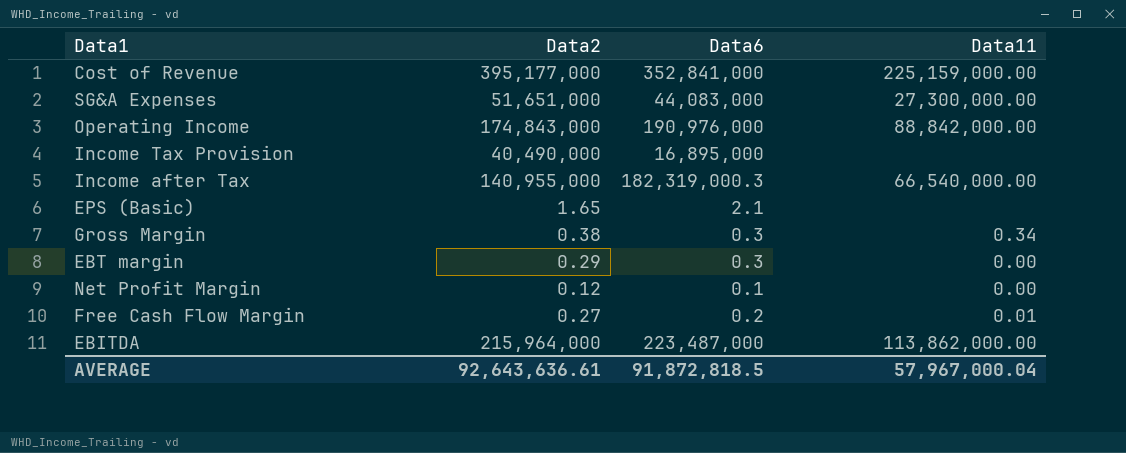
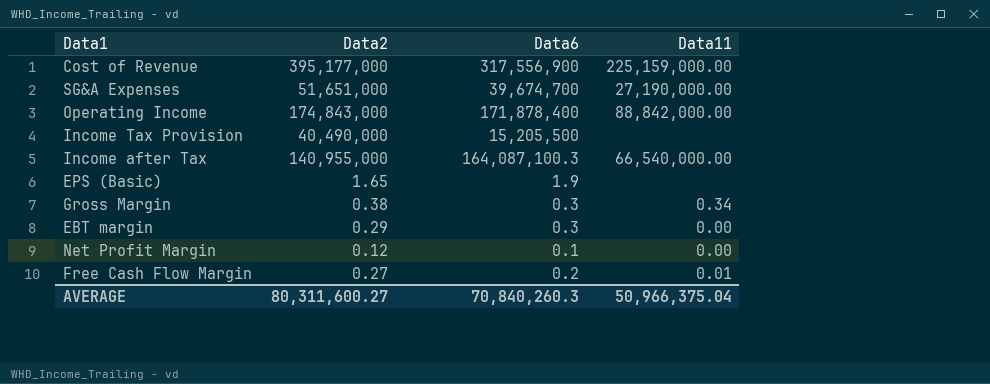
row EBITDA: 215,964,000 | 223,487,000 | 113,862,000.00 -> none
Cost of Revenue | Data6: 352,841,000 -> 317,556,900
SG&A Expenses | Data6: 44,083,000 -> 39,674,700
SG&A Expenses | Data11: 27,300,000.00 -> 27,190,000.00
Operating Income | Data6: 190,976,000 -> 171,878,400
Income Tax Provision | Data6: 16,895,000 -> 15,205,500
Income after Tax | Data6: 182,319,000.3 -> 164,087,100.3
EPS (Basic) | Data6: 2.1 -> 1.9
AVERAGE | Data2: 92,643,636.61 -> 80,311,600.27
AVERAGE | Data6: 91,872,818.5 -> 70,840,260.3
AVERAGE | Data11: 57,967,000.04 -> 50,966,375.04

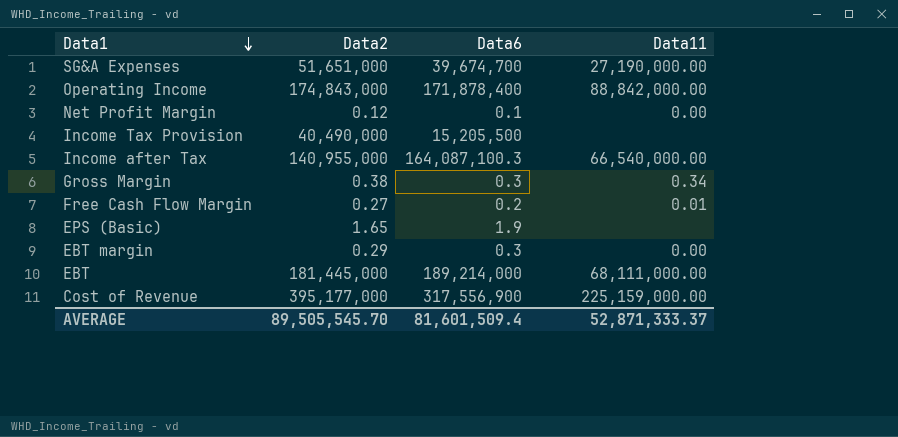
row order: none -> Data1 descending
row EBT: none -> 181,445,000 | 189,214,000 | 68,111,000.00
AVERAGE | Data2: 80,311,600.27 -> 89,505,545.70
AVERAGE | Data6: 70,840,260.3 -> 81,601,509.4
AVERAGE | Data11: 50,966,375.04 -> 52,871,333.37

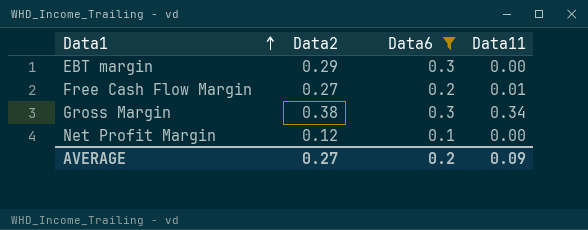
filter: none -> Data6 <= 0.3
row order: Data1 descending -> Data1 ascending
AVERAGE | Data2: 89,505,545.70 -> 0.27
AVERAGE | Data6: 81,601,509.4 -> 0.2
AVERAGE | Data11: 52,871,333.37 -> 0.09

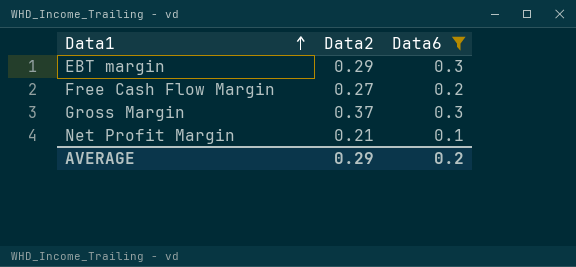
column Data11 | position: 4 -> none
Gross Margin | Data2: 0.38 -> 0.37
Net Profit Margin | Data2: 0.12 -> 0.21
AVERAGE | Data2: 0.27 -> 0.29

